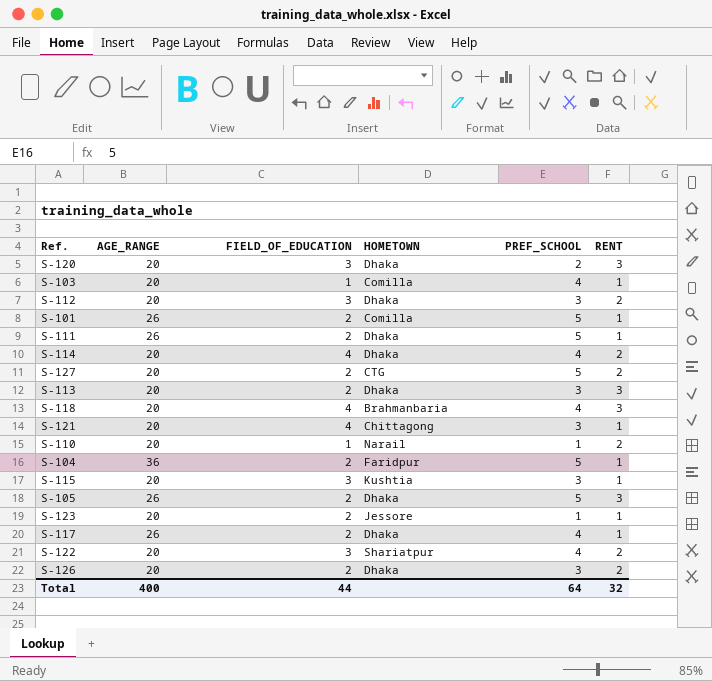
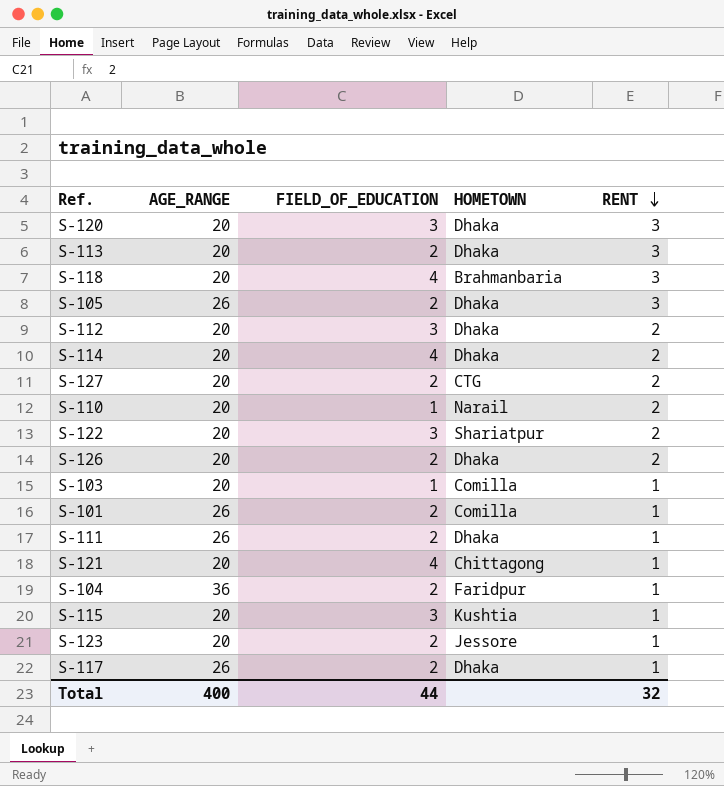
row order: none -> RENT descending
column PREF_SCHOOL | position: 5 -> none

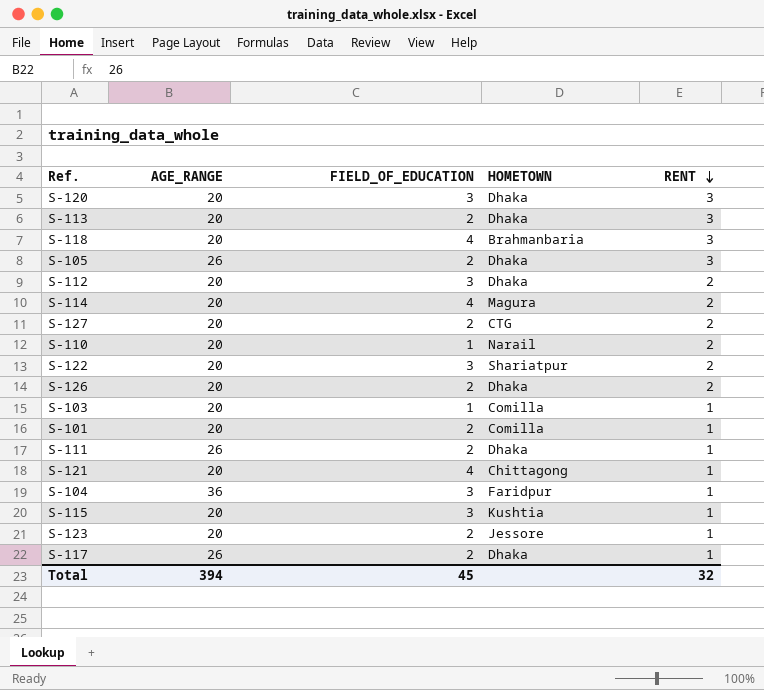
S-114 | HOMETOWN: Dhaka -> Magura
S-101 | AGE_RANGE: 26 -> 20
S-104 | FIELD_OF_EDUCATION: 2 -> 3
Total | AGE_RANGE: 400 -> 394
Total | FIELD_OF_EDUCATION: 44 -> 45

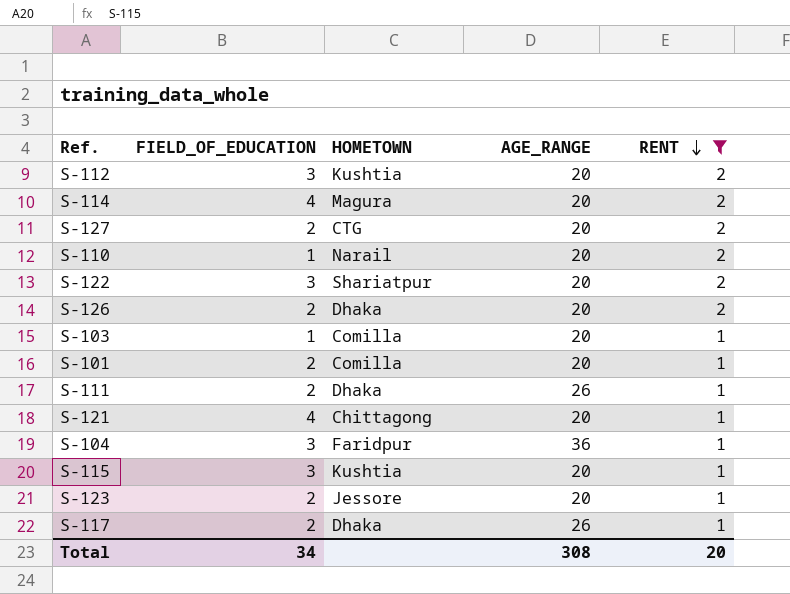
filter: none -> RENT != 3
column AGE_RANGE | position: 2 -> 4
S-112 | HOMETOWN: Dhaka -> Kushtia
Total | FIELD_OF_EDUCATION: 45 -> 34
Total | AGE_RANGE: 394 -> 308
Total | RENT: 32 -> 20

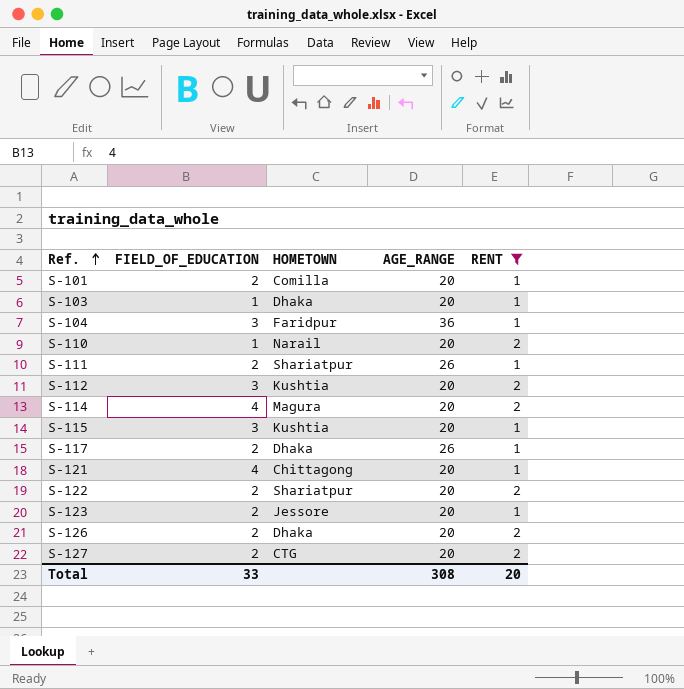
row order: RENT descending -> Ref. ascending
S-103 | HOMETOWN: Comilla -> Dhaka
S-111 | HOMETOWN: Dhaka -> Shariatpur
S-122 | FIELD_OF_EDUCATION: 3 -> 2
Total | FIELD_OF_EDUCATION: 34 -> 33

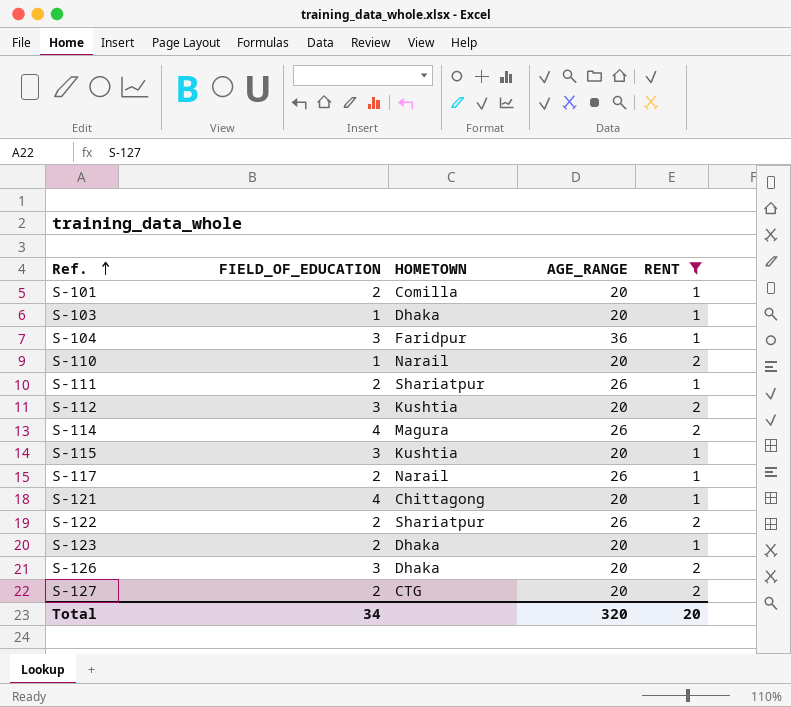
S-114 | AGE_RANGE: 20 -> 26
S-117 | HOMETOWN: Dhaka -> Narail
S-122 | AGE_RANGE: 20 -> 26
S-123 | HOMETOWN: Jessore -> Dhaka
S-126 | FIELD_OF_EDUCATION: 2 -> 3
Total | FIELD_OF_EDUCATION: 33 -> 34
Total | AGE_RANGE: 308 -> 320

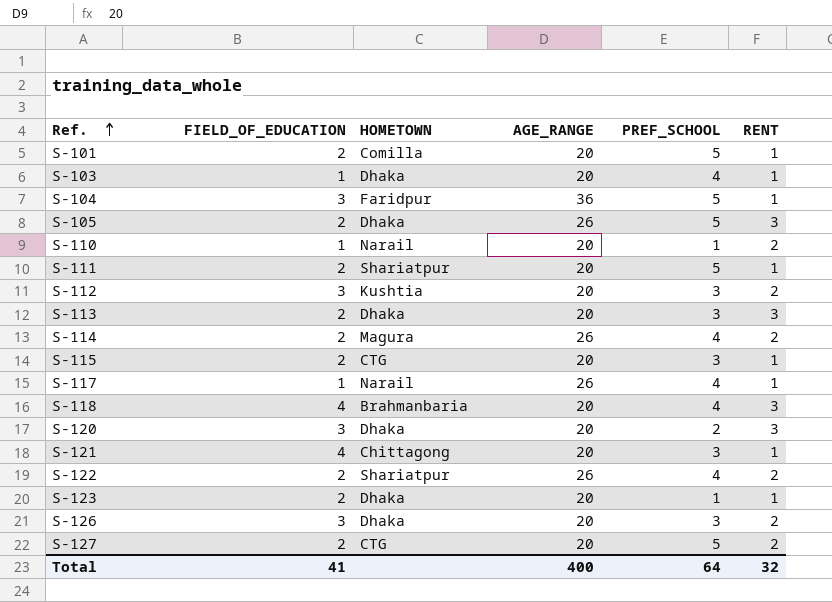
filter: RENT != 3 -> none
column PREF_SCHOOL | position: none -> 5
S-111 | AGE_RANGE: 26 -> 20
S-114 | FIELD_OF_EDUCATION: 4 -> 2
S-115 | FIELD_OF_EDUCATION: 3 -> 2
S-115 | HOMETOWN: Kushtia -> CTG
S-117 | FIELD_OF_EDUCATION: 2 -> 1
Total | FIELD_OF_EDUCATION: 34 -> 41
Total | AGE_RANGE: 320 -> 400
Total | RENT: 20 -> 32

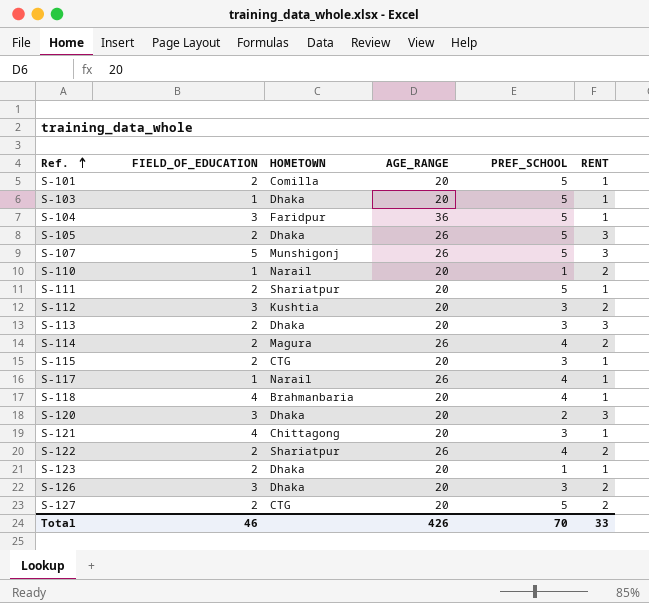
S-103 | PREF_SCHOOL: 4 -> 5
row S-107: none -> 5 | Munshigonj | 26 | 5 | 3
S-118 | RENT: 3 -> 1
Total | FIELD_OF_EDUCATION: 41 -> 46
Total | AGE_RANGE: 400 -> 426
Total | PREF_SCHOOL: 64 -> 70
Total | RENT: 32 -> 33

